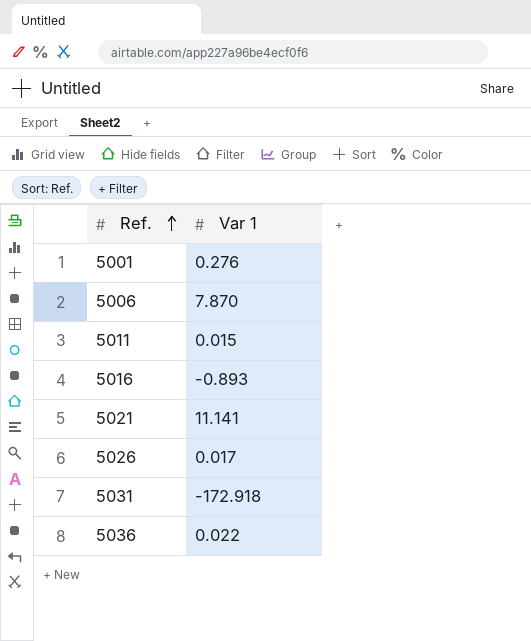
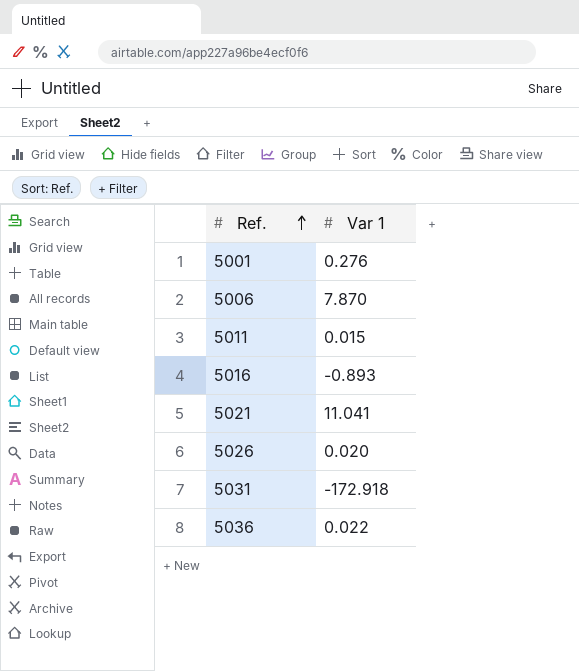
5021 | Var 1: 11.141 -> 11.041
5026 | Var 1: 0.017 -> 0.020

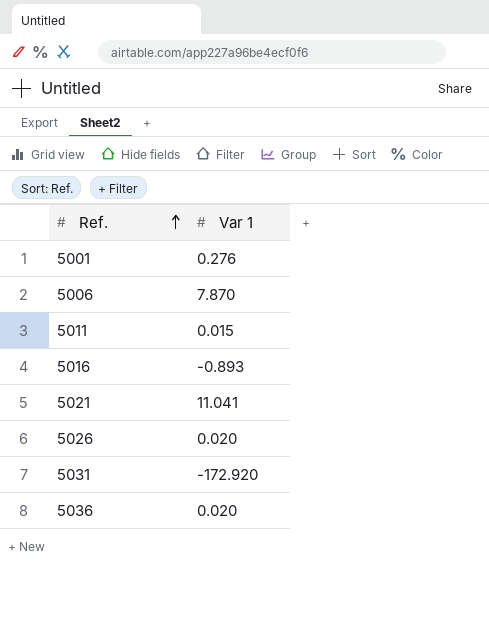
5031 | Var 1: -172.918 -> -172.920
5036 | Var 1: 0.022 -> 0.020

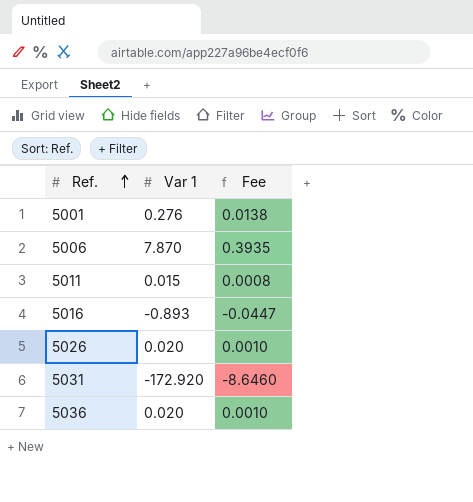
column Fee | formula: none -> [Var 1] * 0.05
row 5021: 11.041 -> none

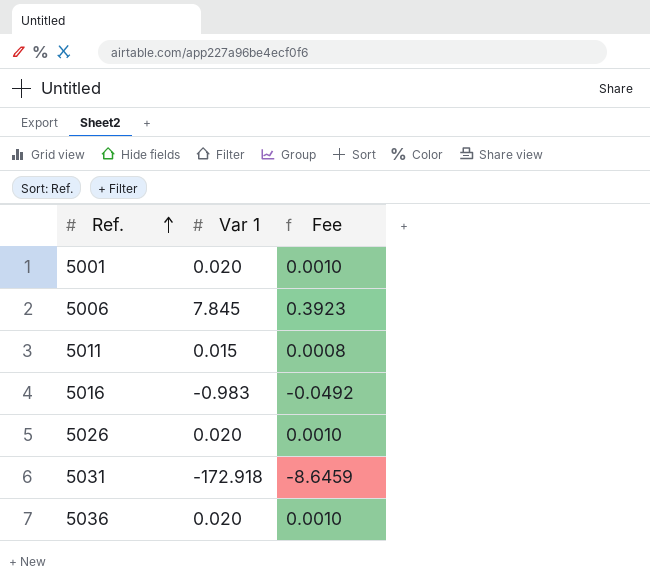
5001 | Var 1: 0.276 -> 0.020
5001 | Fee: 0.0138 -> 0.0010
5006 | Var 1: 7.870 -> 7.845
5006 | Fee: 0.3935 -> 0.3923
5016 | Var 1: -0.893 -> -0.983
5016 | Fee: -0.0447 -> -0.0492
5031 | Var 1: -172.920 -> -172.918
5031 | Fee: -8.6460 -> -8.6459

